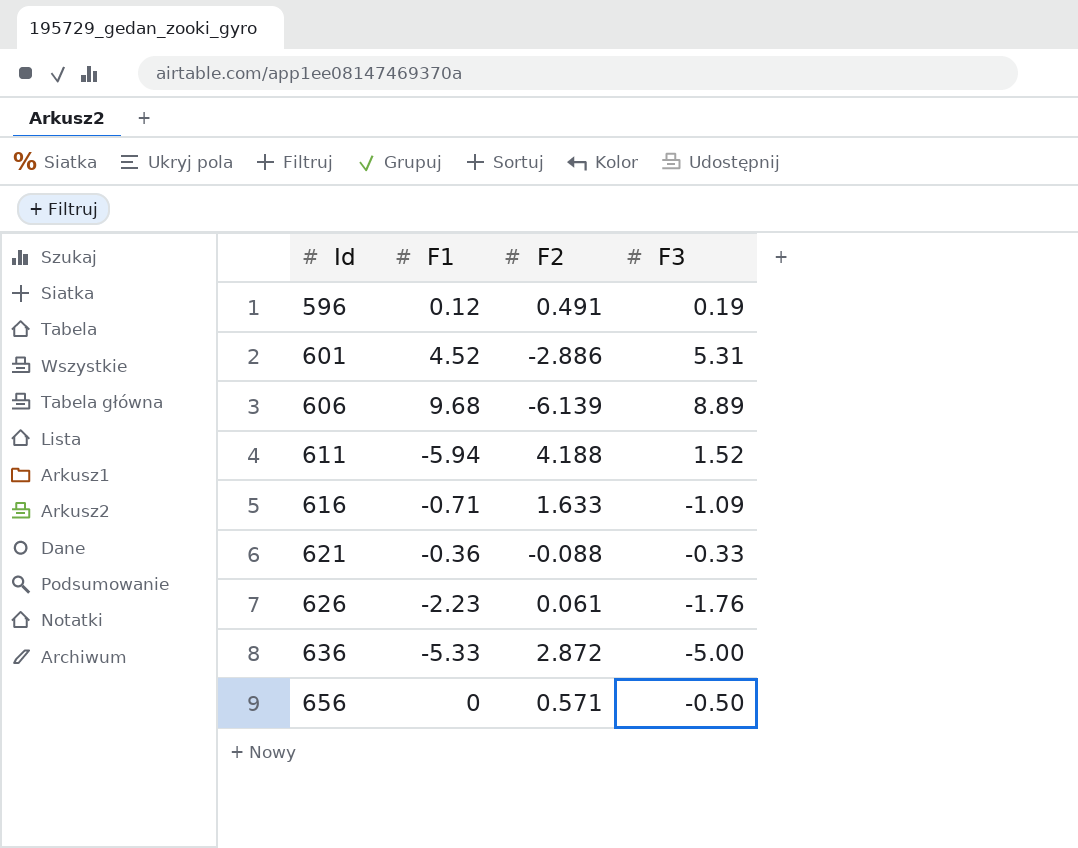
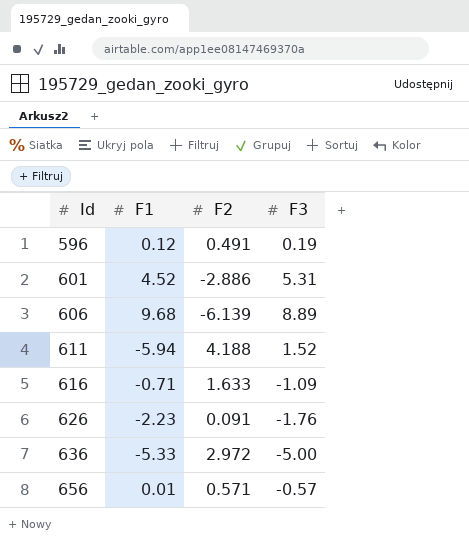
row 621: -0.36 | -0.088 | -0.33 -> none
626 | F2: 0.061 -> 0.091
636 | F2: 2.872 -> 2.972
656 | F1: 0 -> 0.01
656 | F3: -0.50 -> -0.57

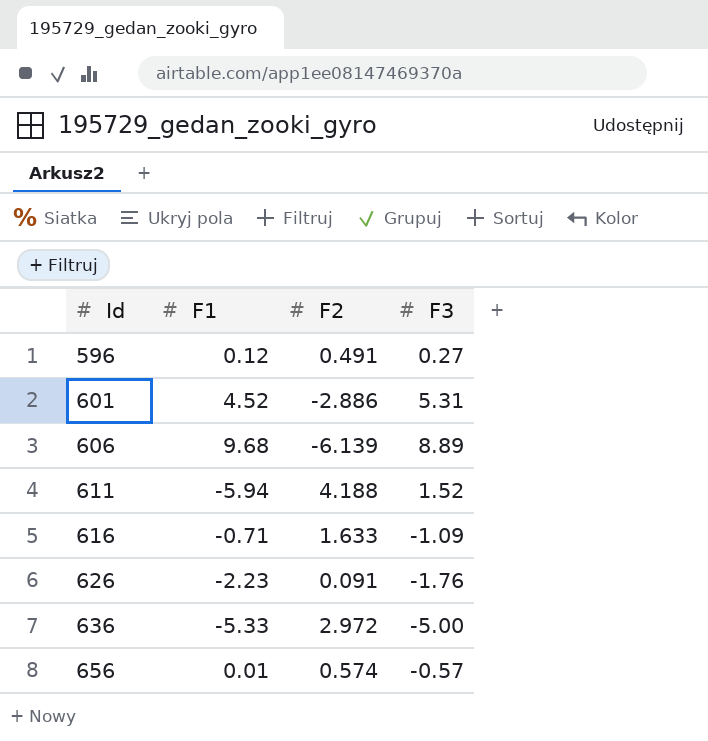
596 | F3: 0.19 -> 0.27
656 | F2: 0.571 -> 0.574

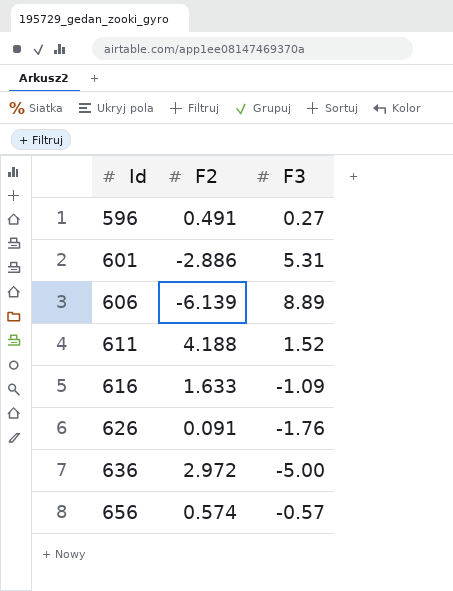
column F1 | position: 2 -> none

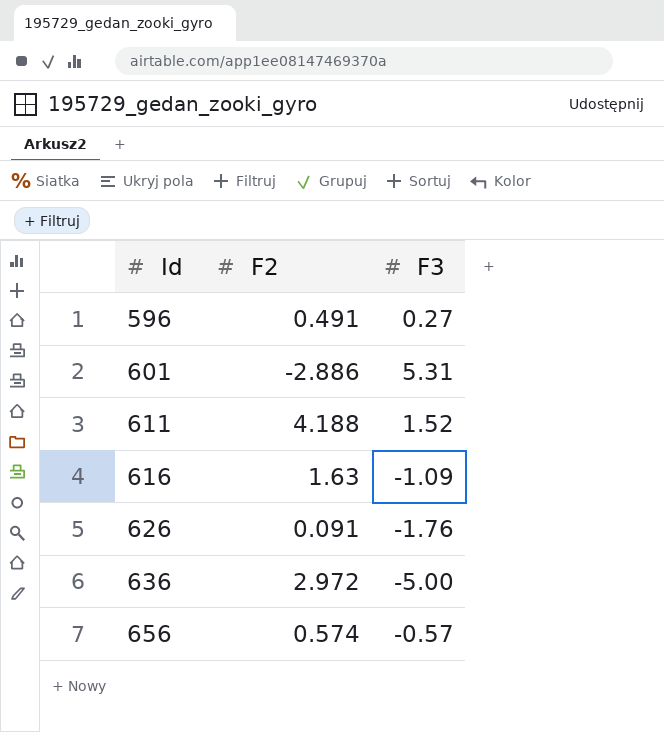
row 606: -6.139 | 8.89 -> none
616 | F2: 1.633 -> 1.63

